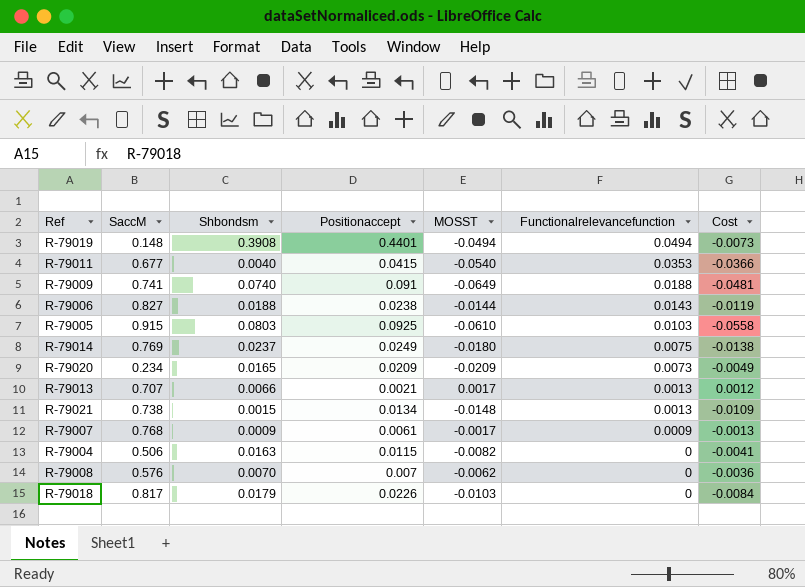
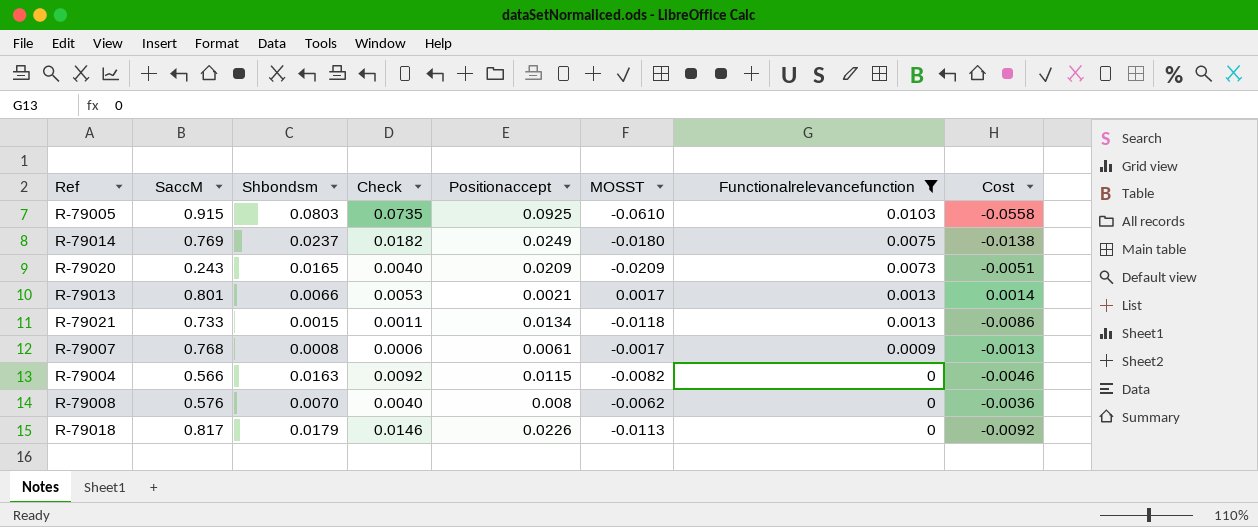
filter: none -> Functionalrelevancefunction <= 0.0103
column Check | formula: none -> [SaccM] * [Shbondsm]
R-79020 | SaccM: 0.234 -> 0.243
R-79020 | Cost: -0.0049 -> -0.0051
R-79013 | SaccM: 0.707 -> 0.801
R-79013 | Cost: 0.0012 -> 0.0014
R-79021 | SaccM: 0.738 -> 0.733
R-79021 | MOSST: -0.0148 -> -0.0118
R-79021 | Cost: -0.0109 -> -0.0086
R-79007 | Shbondsm: 0.0009 -> 0.0008
R-79004 | SaccM: 0.506 -> 0.566
R-79004 | Cost: -0.0041 -> -0.0046
R-79008 | Positionaccept: 0.007 -> 0.008
R-79018 | MOSST: -0.0103 -> -0.0113
R-79018 | Cost: -0.0084 -> -0.0092

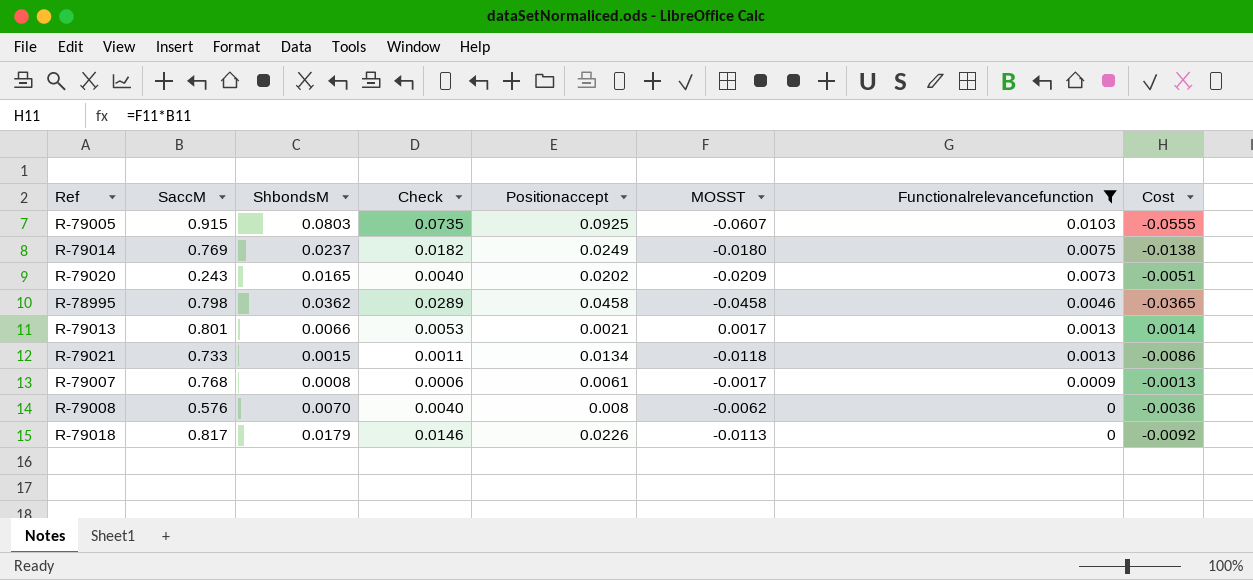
column name: Shbondsm -> ShbondsM
row R-79004: 0.566 | 0.0163 | 0.0092 | 0.0115 | -0.0082 | 0 | -0.0046 -> none
R-79005 | MOSST: -0.0610 -> -0.0607
R-79005 | Cost: -0.0558 -> -0.0555
R-79020 | Positionaccept: 0.0209 -> 0.0202
row R-78995: none -> 0.798 | 0.0362 | 0.0289 | 0.0458 | -0.0458 | 0.0046 | -0.0365

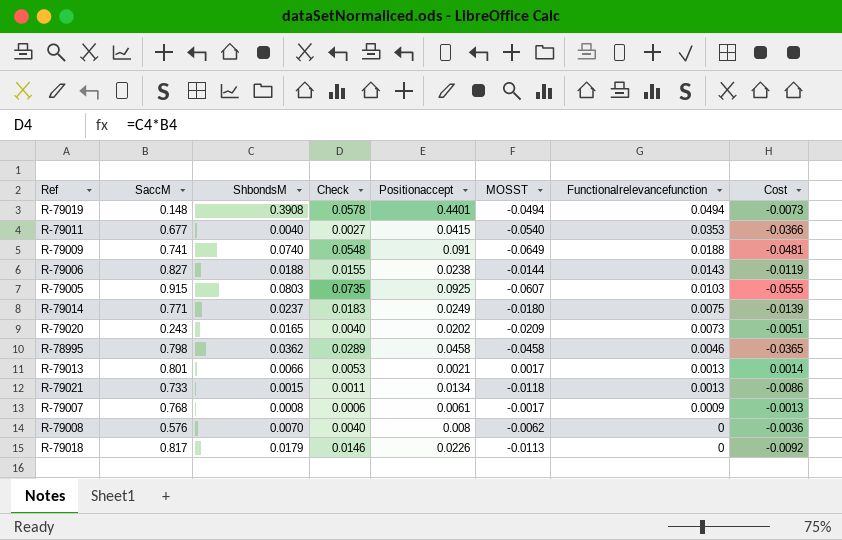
filter: Functionalrelevancefunction <= 0.0103 -> none
R-79014 | SaccM: 0.769 -> 0.771
R-79014 | Check: 0.0182 -> 0.0183
R-79014 | Cost: -0.0138 -> -0.0139

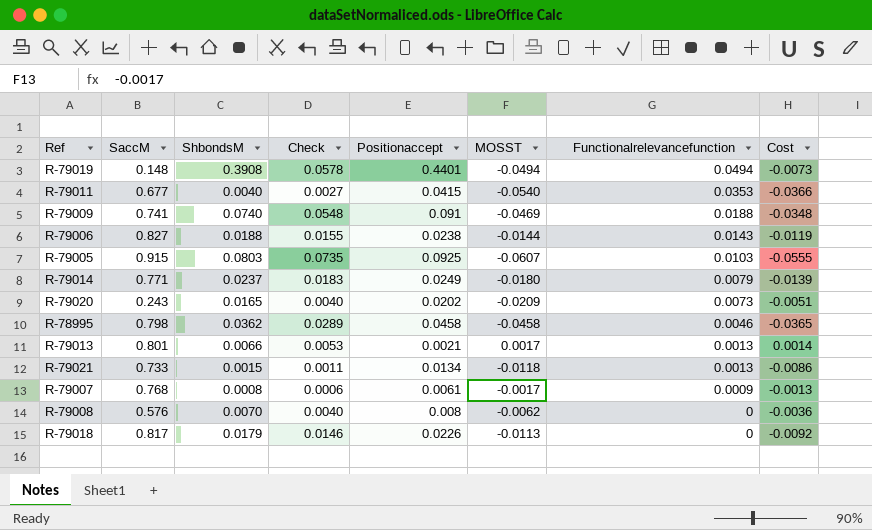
R-79009 | MOSST: -0.0649 -> -0.0469
R-79009 | Cost: -0.0481 -> -0.0348
R-79014 | Functionalrelevancefunction: 0.0075 -> 0.0079

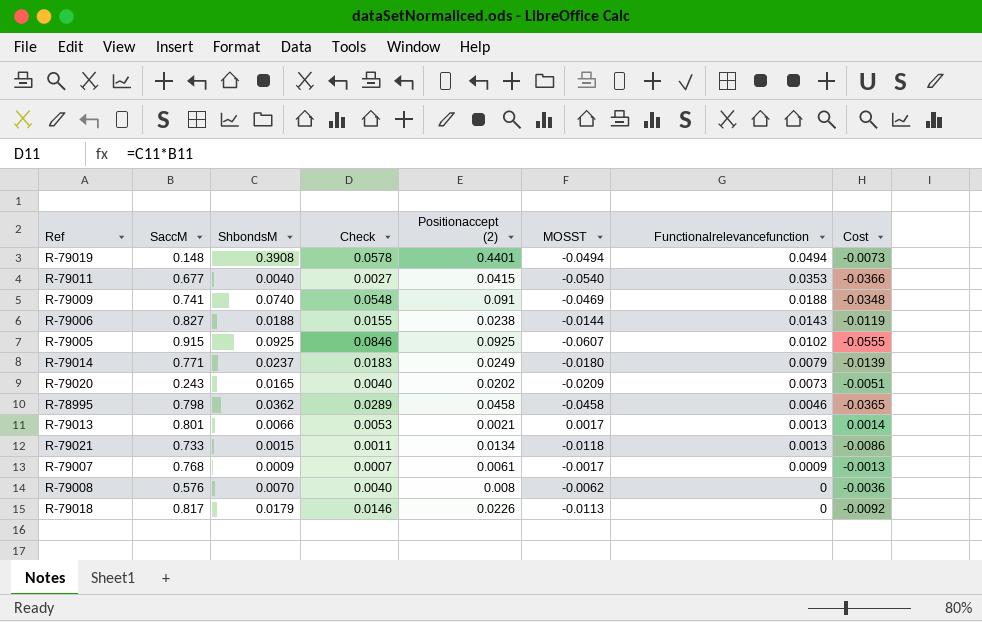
column name: Positionaccept -> Positionaccept (2)
R-79005 | ShbondsM: 0.0803 -> 0.0925
R-79005 | Check: 0.0735 -> 0.0846
R-79005 | Functionalrelevancefunction: 0.0103 -> 0.0102
R-79007 | ShbondsM: 0.0008 -> 0.0009
R-79007 | Check: 0.0006 -> 0.0007

